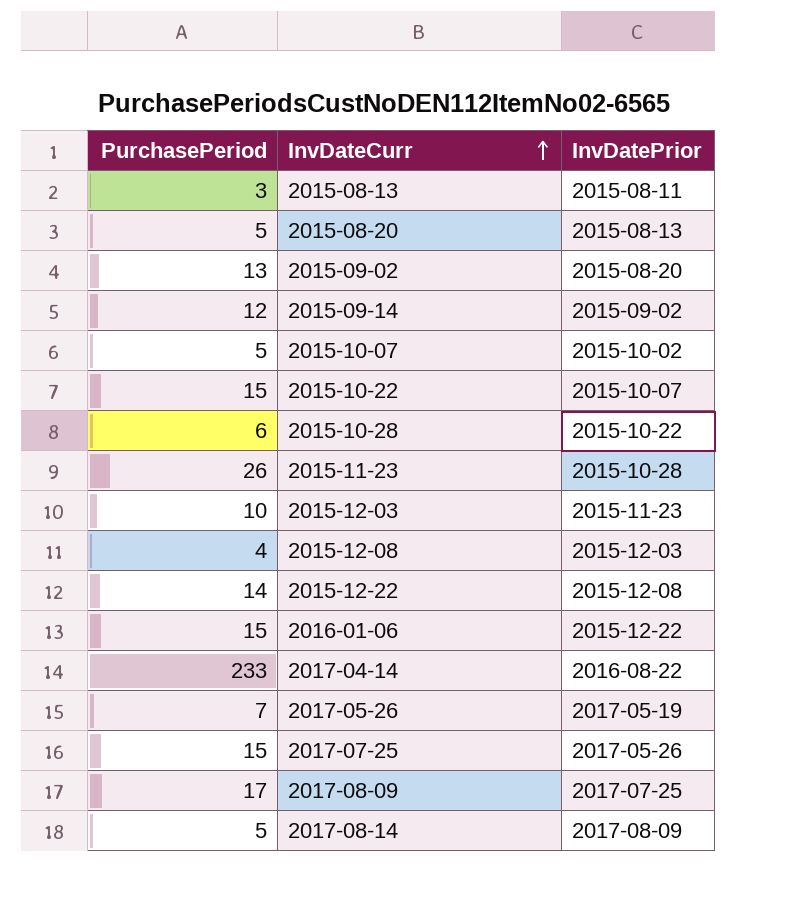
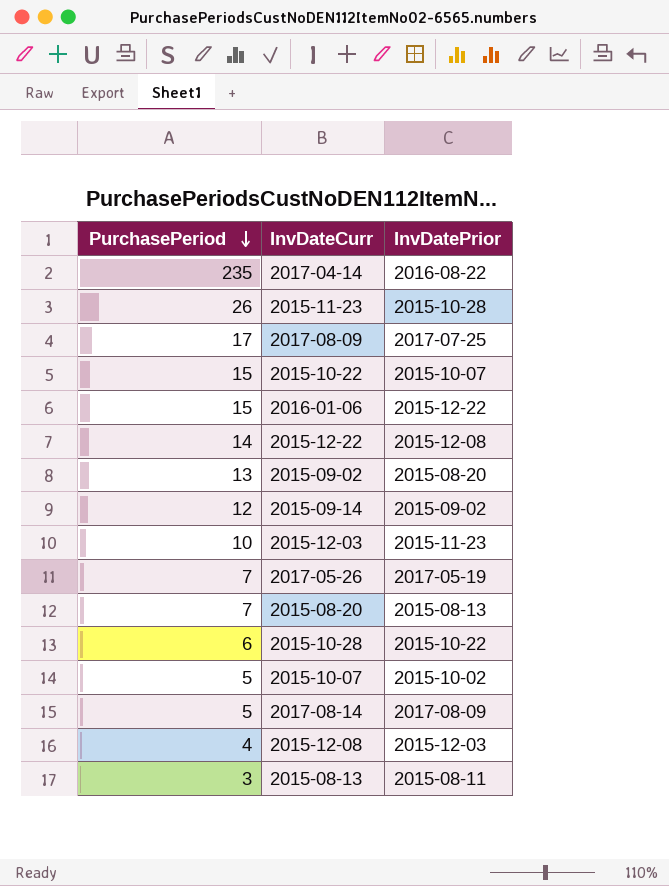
row order: InvDateCurr ascending -> PurchasePeriod descending
row 2017-07-25: 15 | 2017-05-26 -> none
2017-04-14 | PurchasePeriod: 233 -> 235
2015-08-20 | PurchasePeriod: 5 -> 7

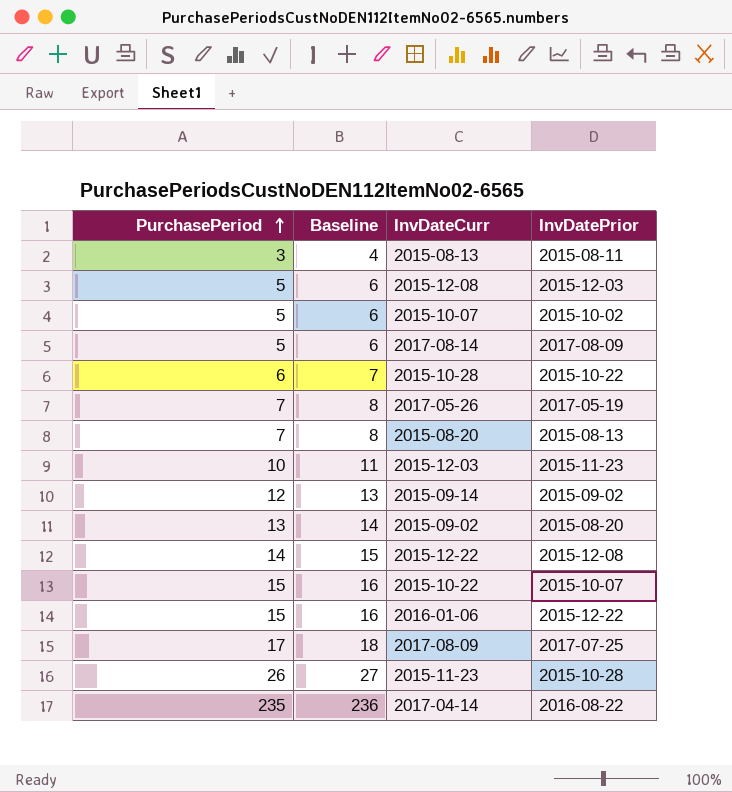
row order: PurchasePeriod descending -> PurchasePeriod ascending
column Baseline | formula: none -> [PurchasePeriod] + 1
2015-12-08 | PurchasePeriod: 4 -> 5

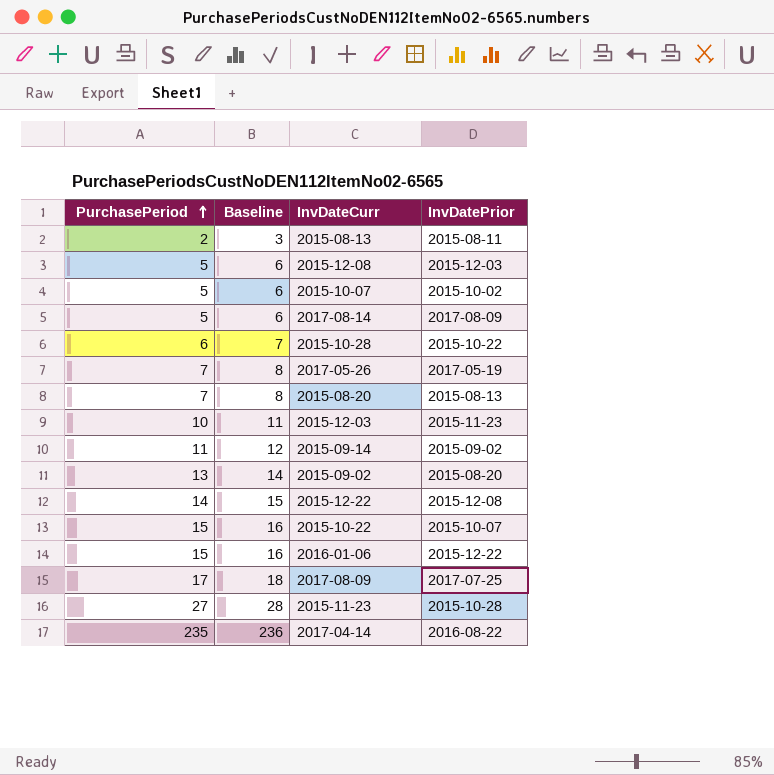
2015-08-13 | PurchasePeriod: 3 -> 2
2015-08-13 | Baseline: 4 -> 3
2015-09-14 | PurchasePeriod: 12 -> 11
2015-09-14 | Baseline: 13 -> 12
2015-11-23 | PurchasePeriod: 26 -> 27
2015-11-23 | Baseline: 27 -> 28

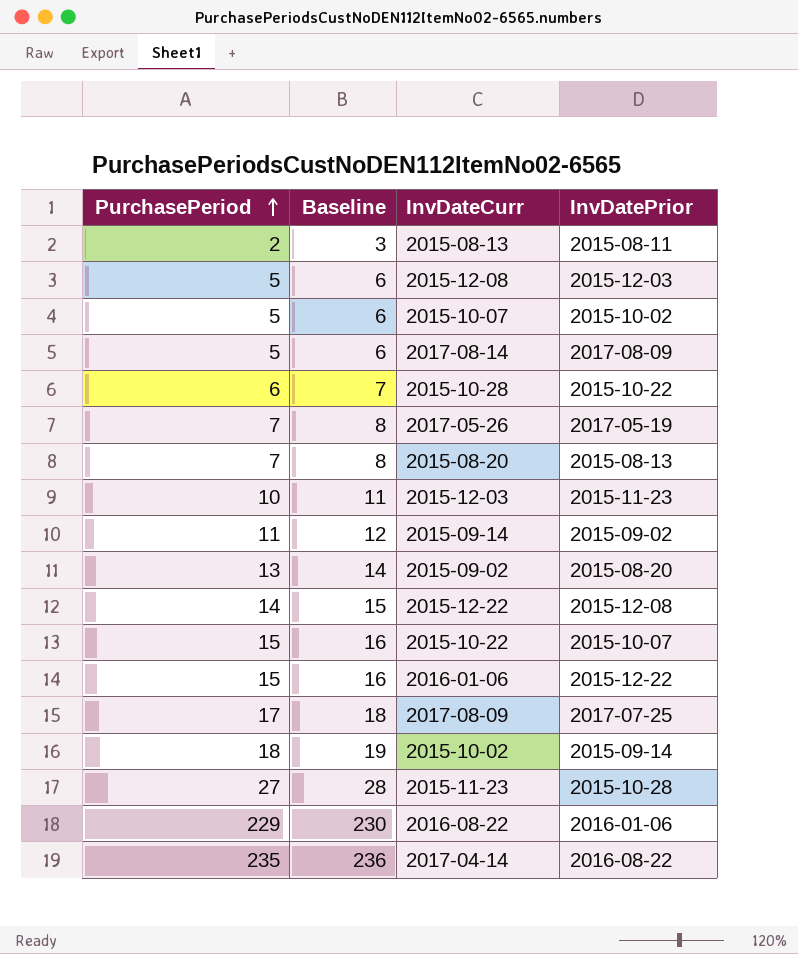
row 2015-10-02: none -> 18 | 19 | 2015-09-14
row 2016-08-22: none -> 229 | 230 | 2016-01-06

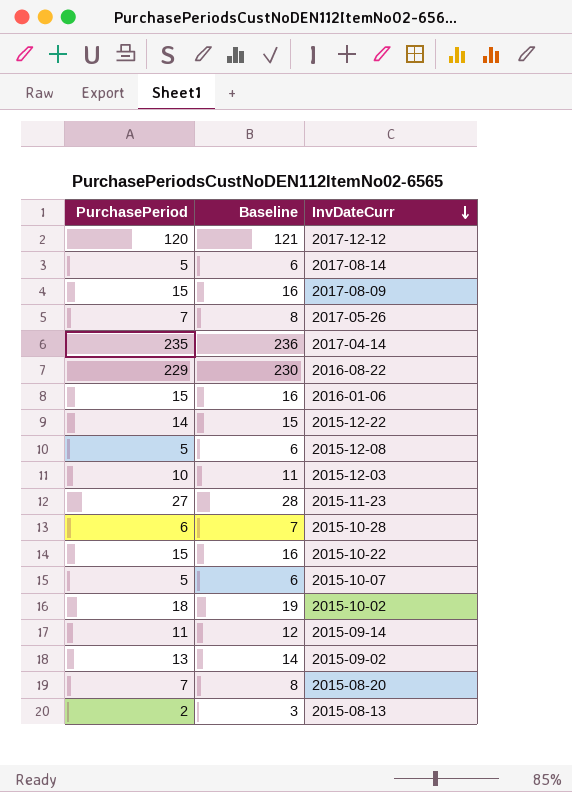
row order: PurchasePeriod ascending -> InvDateCurr descending
column InvDatePrior | position: 4 -> none
row 2017-12-12: none -> 120 | 121
2017-08-09 | PurchasePeriod: 17 -> 15
2017-08-09 | Baseline: 18 -> 16

